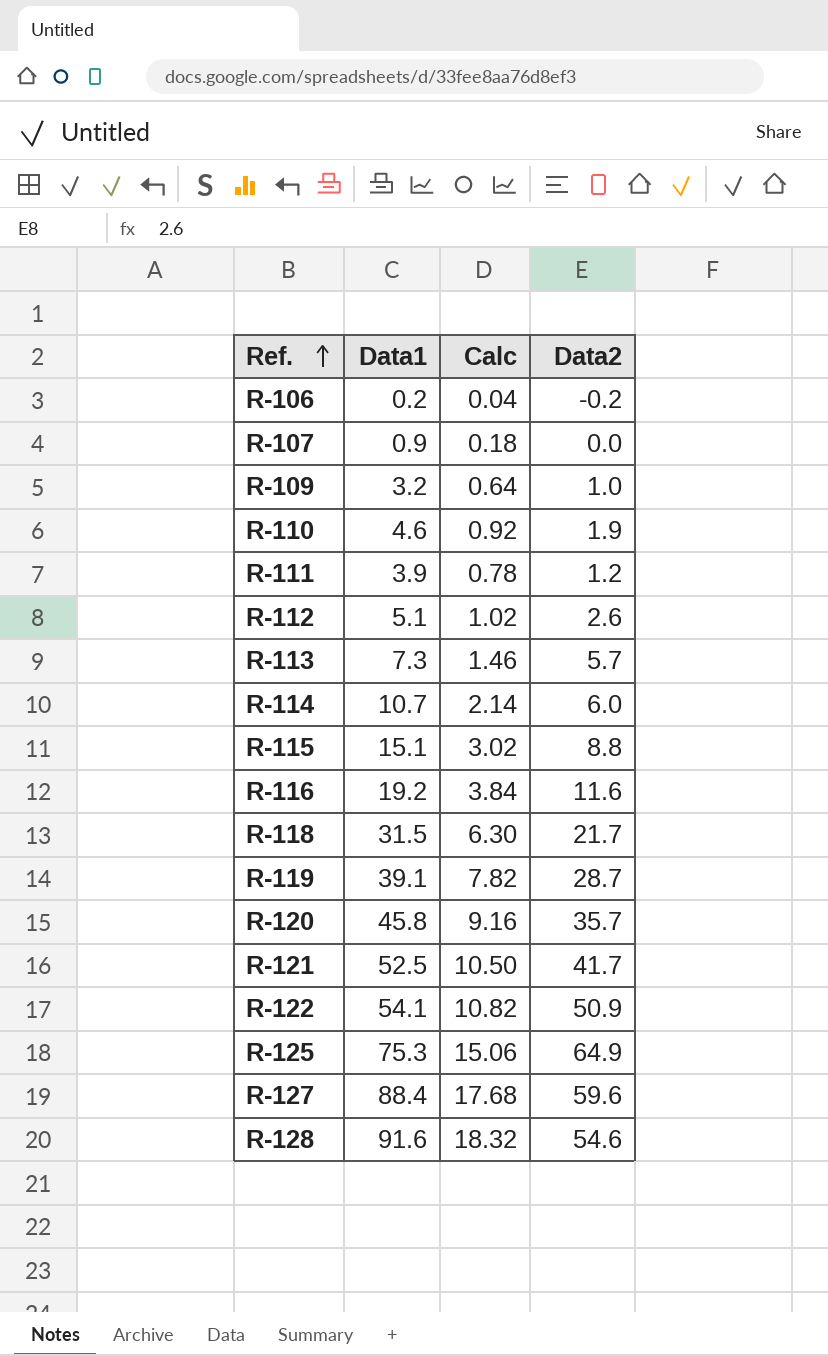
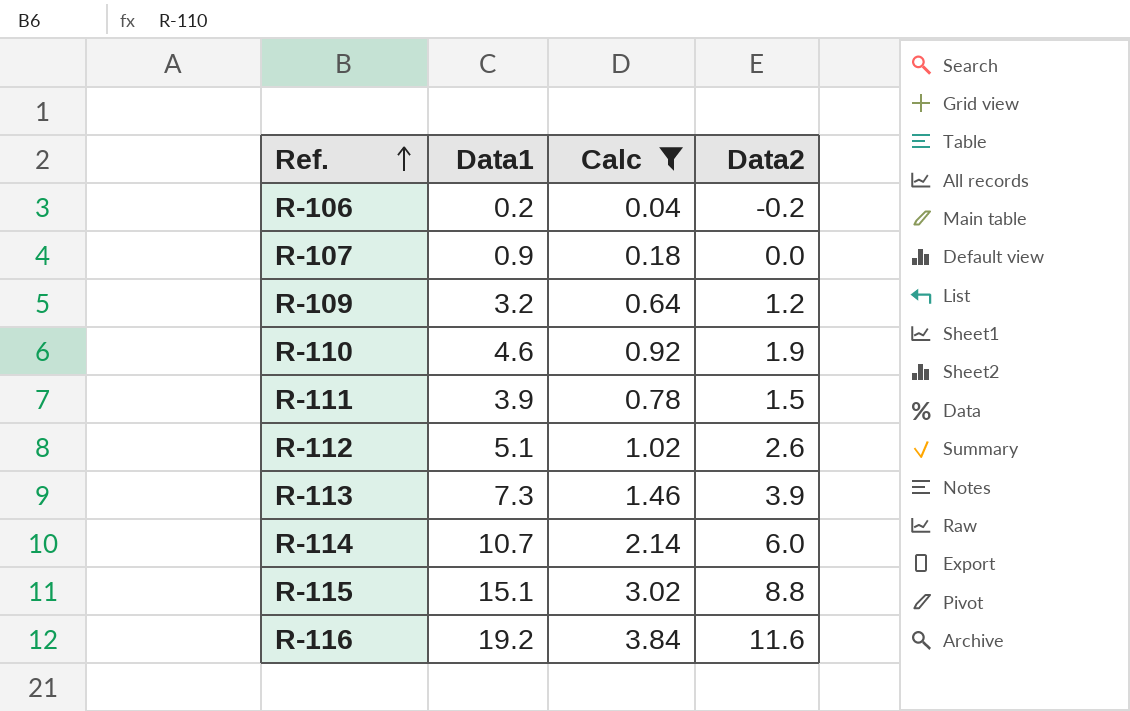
filter: none -> Calc <= 3.84
R-109 | Data2: 1.0 -> 1.2
R-111 | Data2: 1.2 -> 1.5
R-113 | Data2: 5.7 -> 3.9

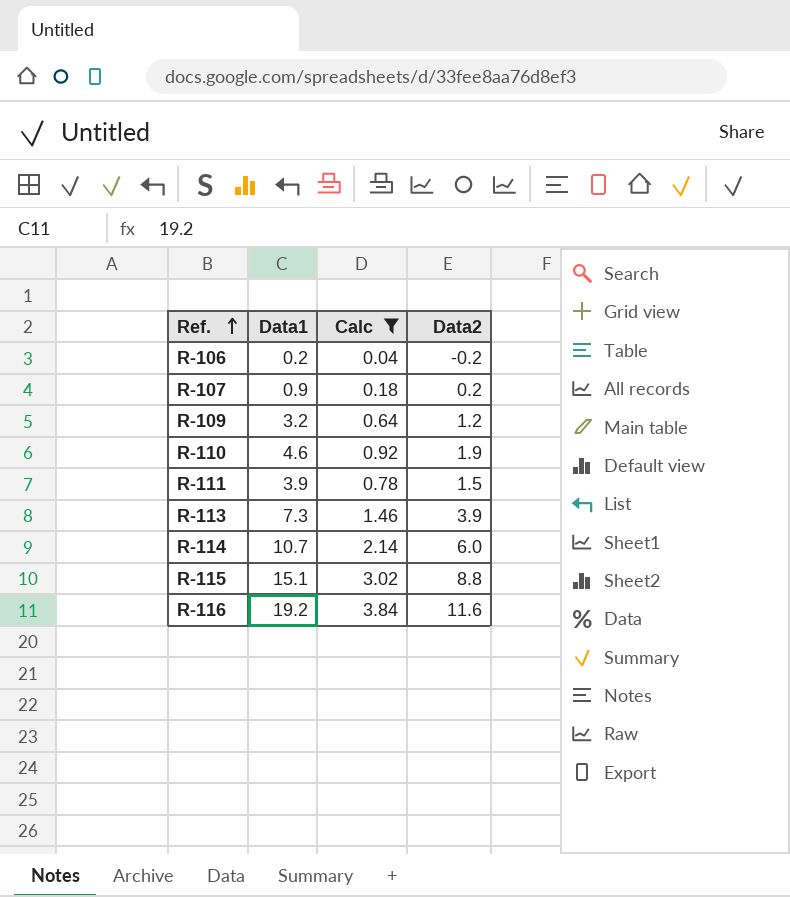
row R-112: 5.1 | 1.02 | 2.6 -> none
R-107 | Data2: 0.0 -> 0.2

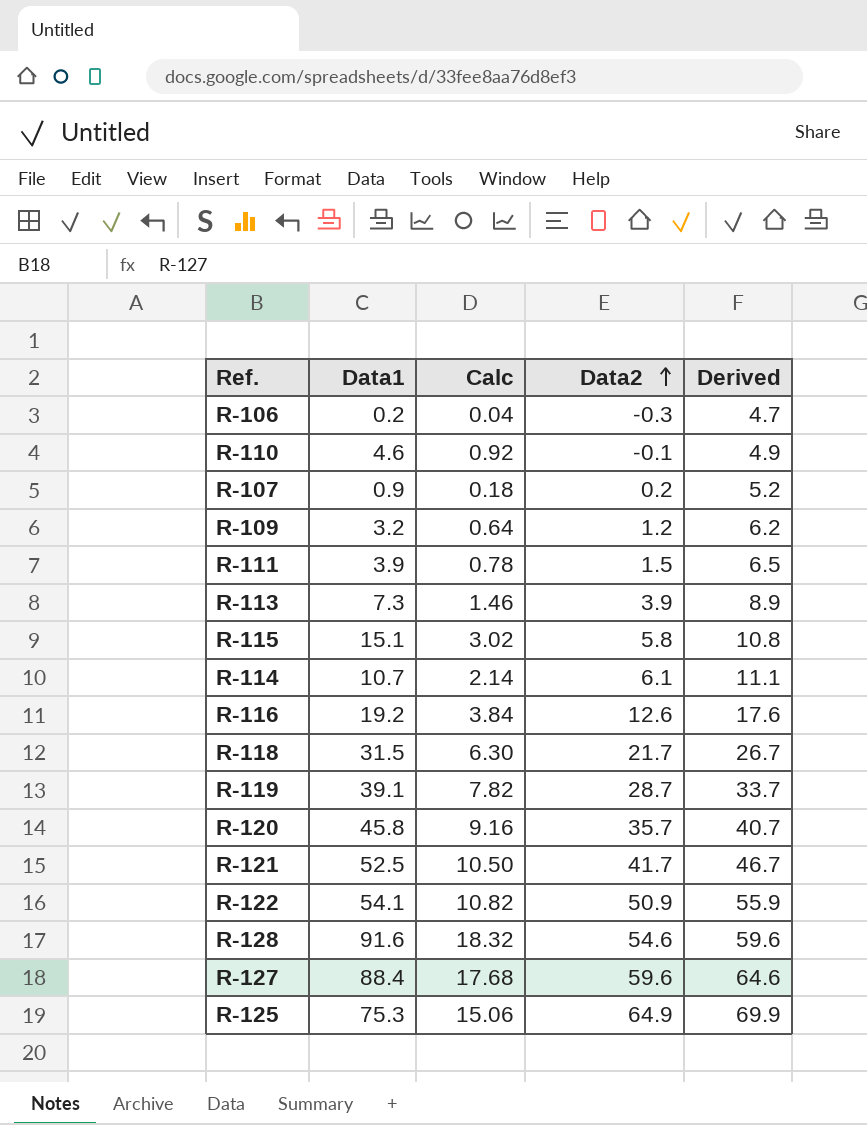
filter: Calc <= 3.84 -> none
row order: Ref. ascending -> Data2 ascending
column Derived | formula: none -> [Data2] + 5
R-106 | Data2: -0.2 -> -0.3
R-110 | Data2: 1.9 -> -0.1
R-115 | Data2: 8.8 -> 5.8
R-114 | Data2: 6.0 -> 6.1
R-116 | Data2: 11.6 -> 12.6

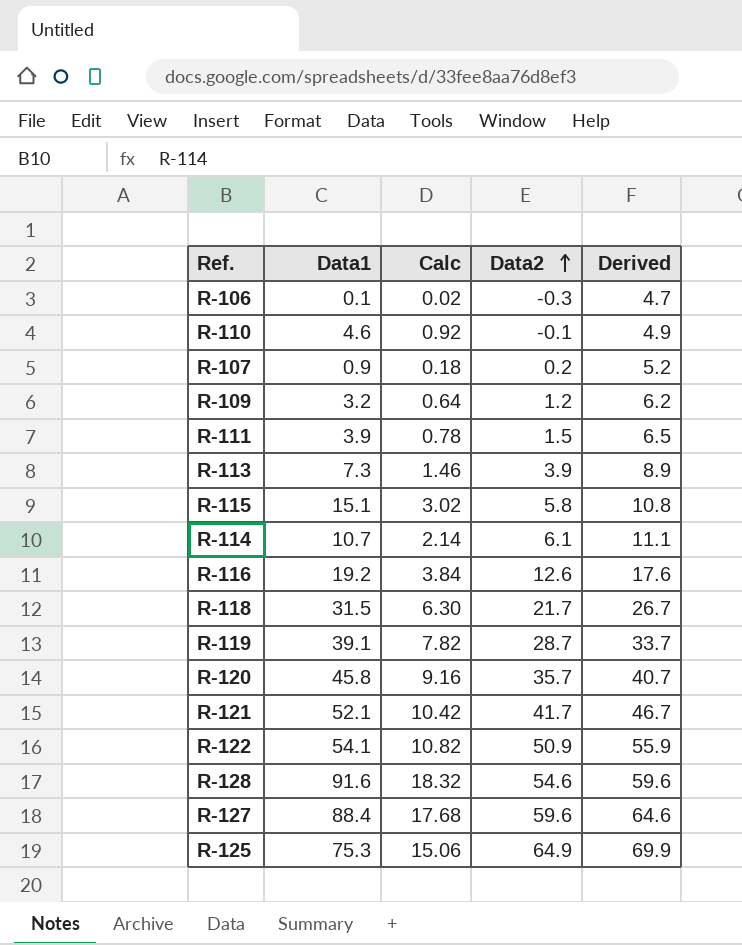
R-106 | Data1: 0.2 -> 0.1
R-106 | Calc: 0.04 -> 0.02
R-121 | Data1: 52.5 -> 52.1
R-121 | Calc: 10.50 -> 10.42

